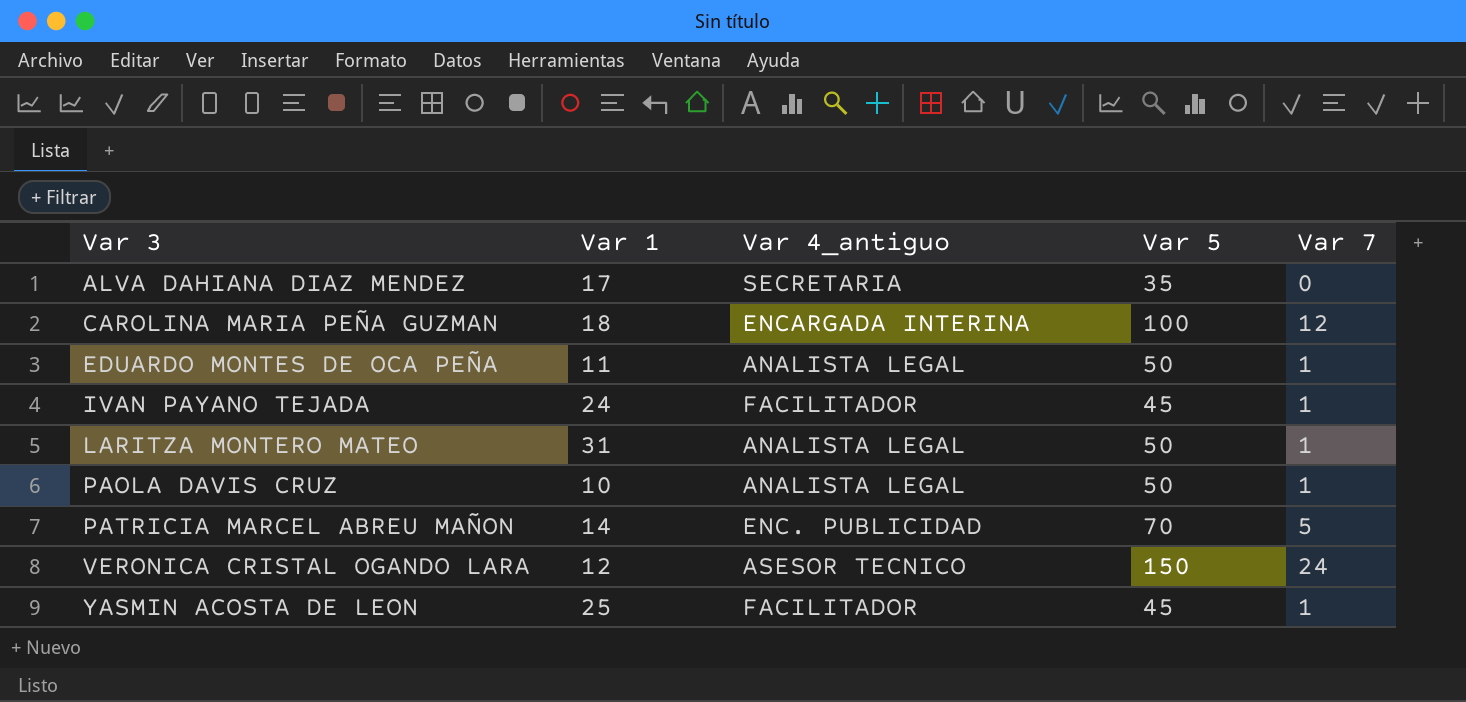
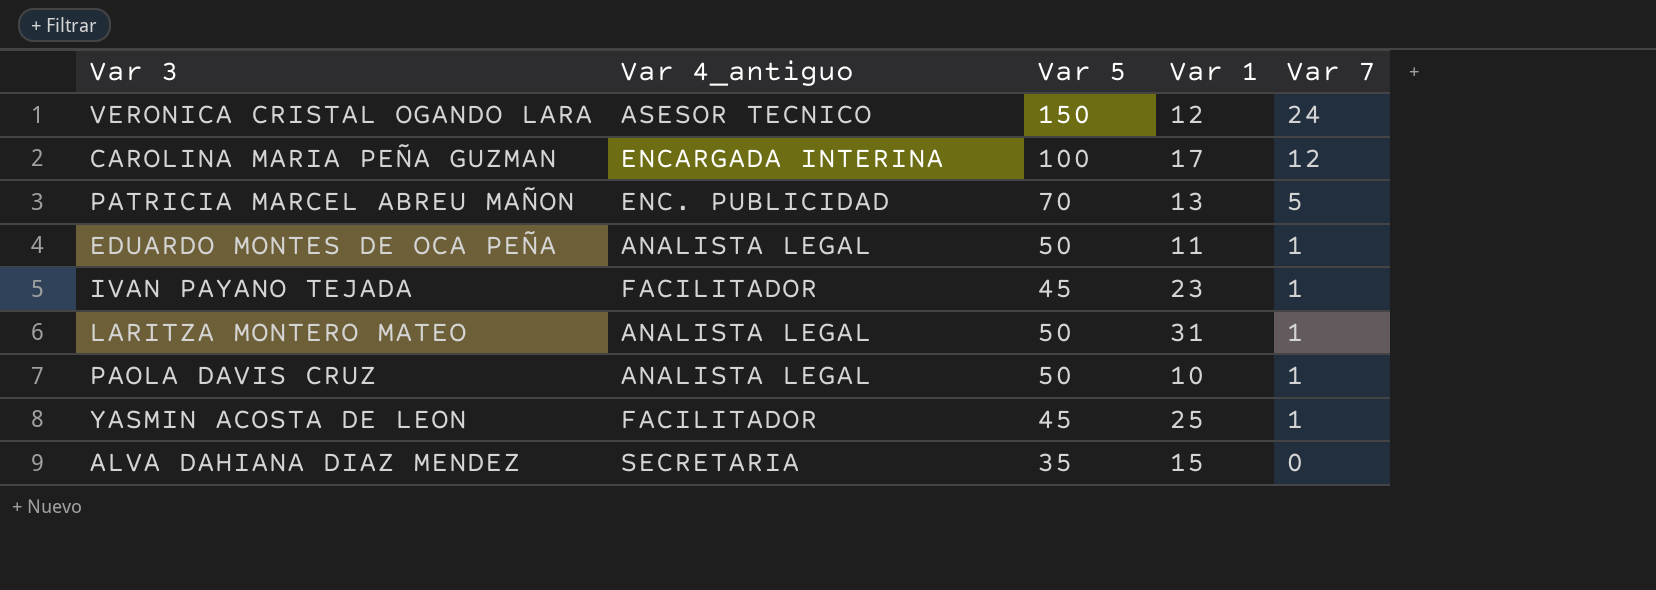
row order: Var 3 ascending -> Var 7 descending
column Var 1 | position: 2 -> 4
CAROLINA MARIA PEÑA GUZMAN | Var 1: 18 -> 17
PATRICIA MARCEL ABREU MAÑON | Var 1: 14 -> 13
IVAN PAYANO TEJADA | Var 1: 24 -> 23
ALVA DAHIANA DIAZ MENDEZ | Var 1: 17 -> 15

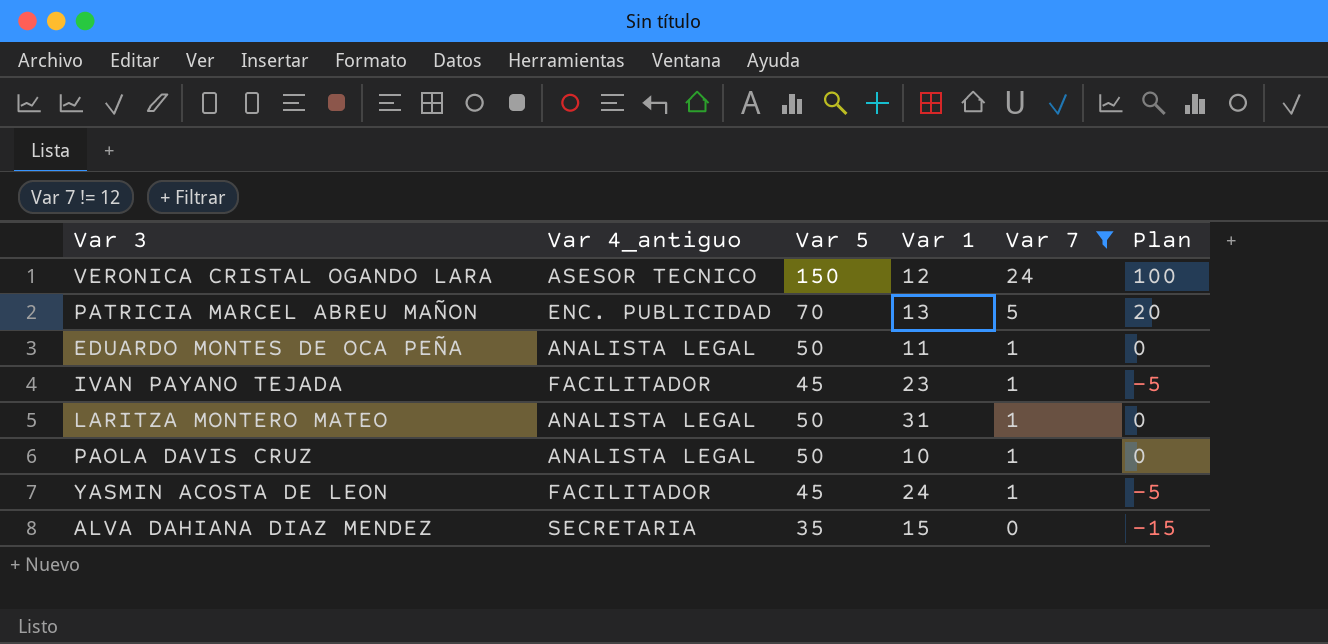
filter: none -> Var 7 != 12
column Plan | formula: none -> [Var 5] - 50
YASMIN ACOSTA DE LEON | Var 1: 25 -> 24

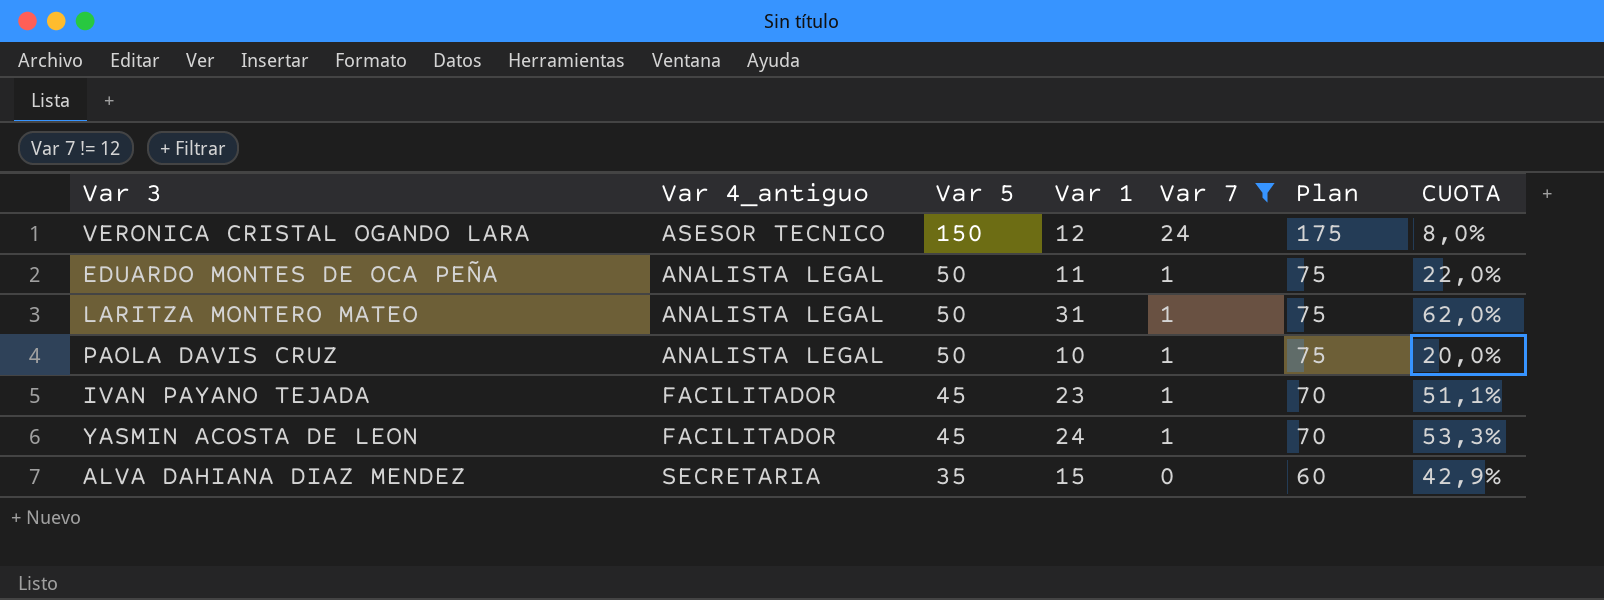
row order: Var 7 descending -> Var 5 descending
column Plan | formula: [Var 5] - 50 -> [Var 5] + 25
column CUOTA | formula: none -> [Var 1] / [Var 5]
row PATRICIA MARCEL ABREU MAÑON: ENC. PUBLICIDAD | 70 | 13 | 5 | 20 -> none

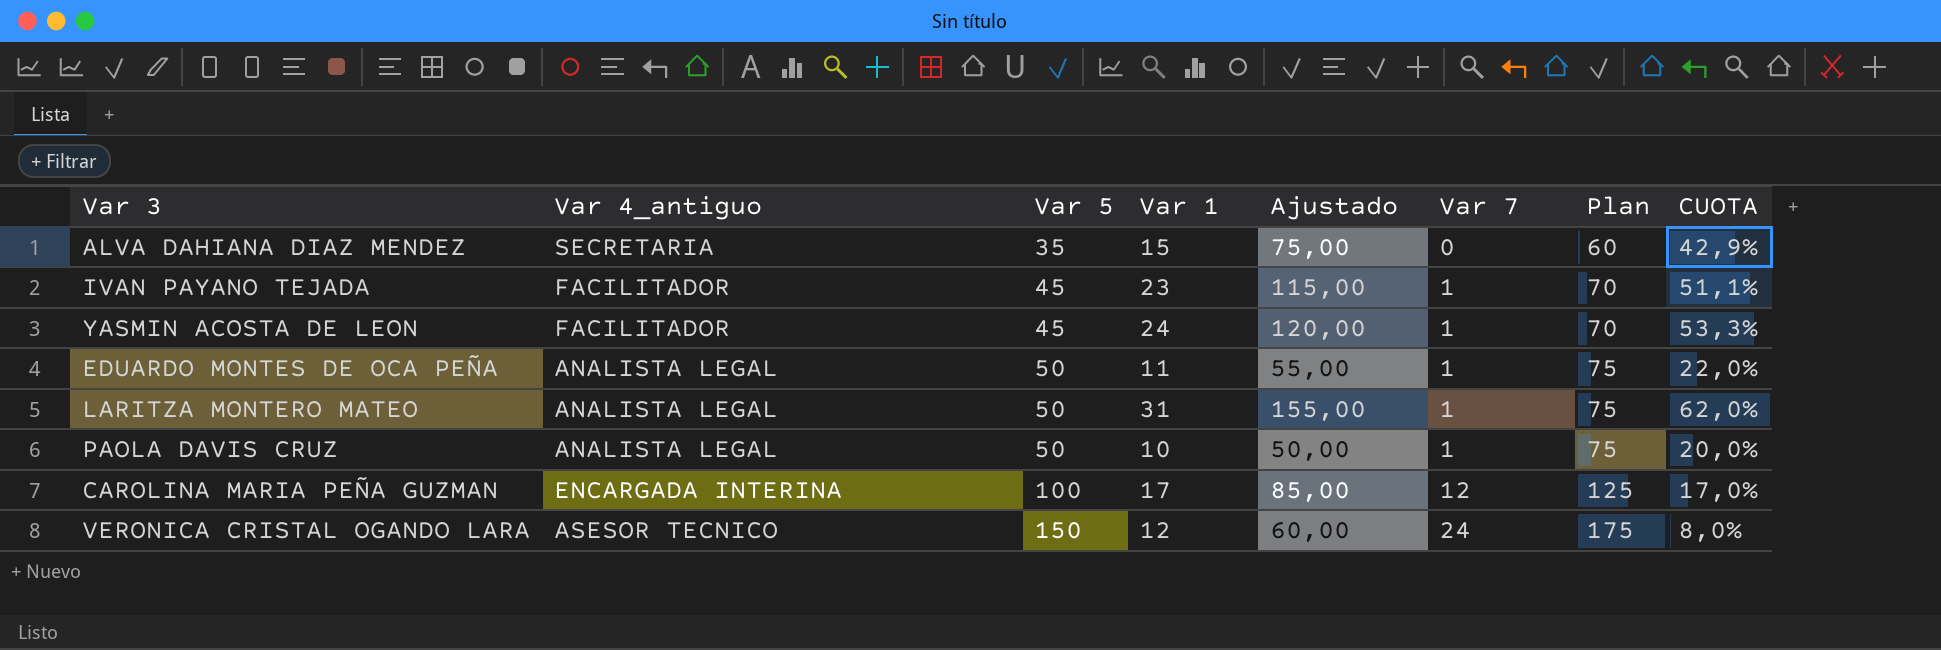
filter: Var 7 != 12 -> none
row order: Var 5 descending -> Var 5 ascending
column Ajustado | formula: none -> [Var 1] * 5

